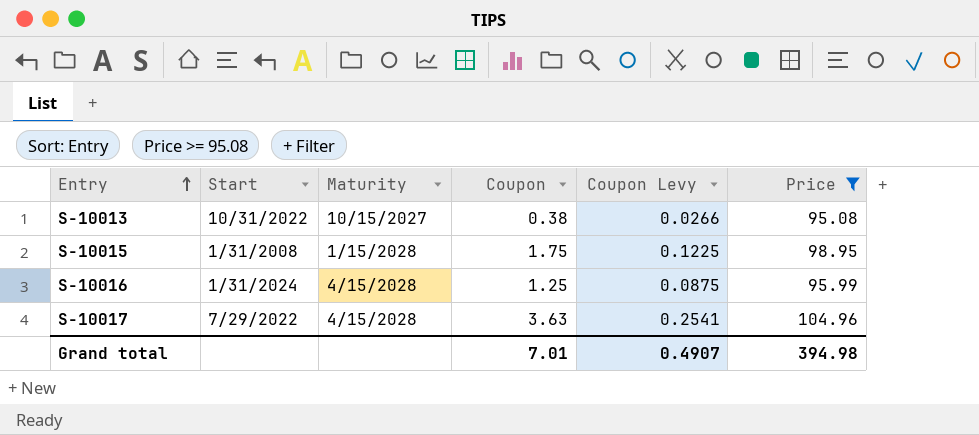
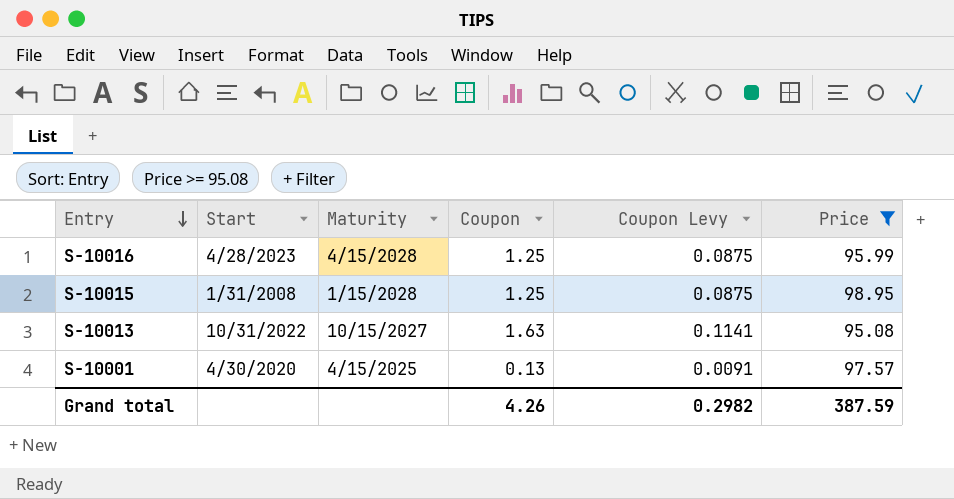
row order: Entry ascending -> Entry descending
row S-10017: 7/29/2022 | 4/15/2028 | 3.63 | 0.2541 | 104.96 -> none
S-10016 | Start: 1/31/2024 -> 4/28/2023
S-10015 | Coupon: 1.75 -> 1.25
S-10015 | Coupon Levy: 0.1225 -> 0.0875
S-10013 | Coupon: 0.38 -> 1.63
S-10013 | Coupon Levy: 0.0266 -> 0.1141
row S-10001: none -> 4/30/2020 | 4/15/2025 | 0.13 | 0.0091 | 97.57
Grand total | Coupon: 7.01 -> 4.26
Grand total | Coupon Levy: 0.4907 -> 0.2982
Grand total | Price: 394.98 -> 387.59

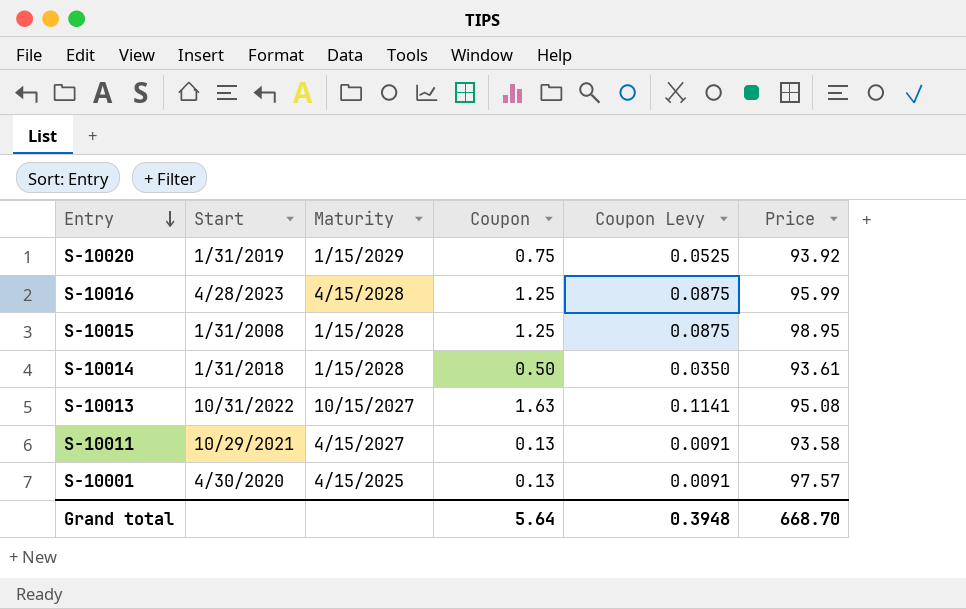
filter: Price >= 95.08 -> none
Grand total | Coupon: 4.26 -> 5.64
Grand total | Coupon Levy: 0.2982 -> 0.3948
Grand total | Price: 387.59 -> 668.70

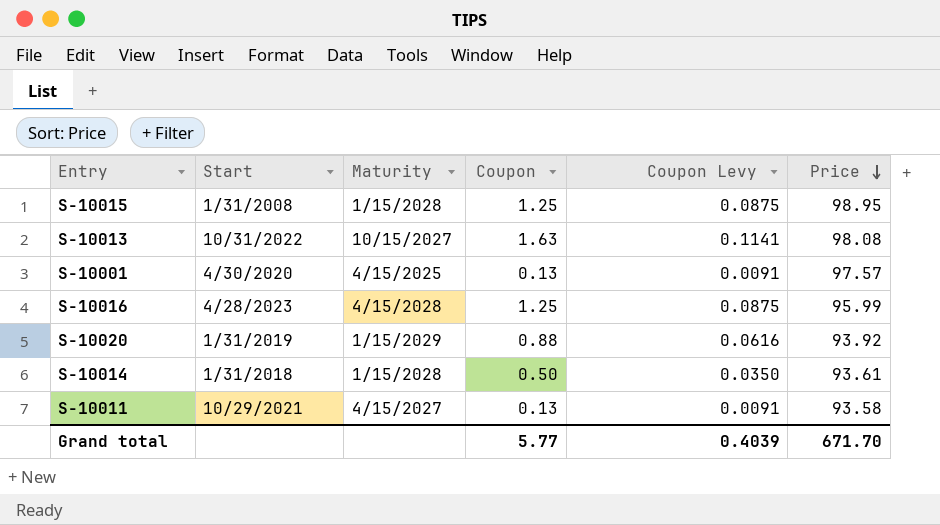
row order: Entry descending -> Price descending
S-10013 | Price: 95.08 -> 98.08
S-10020 | Coupon: 0.75 -> 0.88
S-10020 | Coupon Levy: 0.0525 -> 0.0616
Grand total | Coupon: 5.64 -> 5.77
Grand total | Coupon Levy: 0.3948 -> 0.4039
Grand total | Price: 668.70 -> 671.70

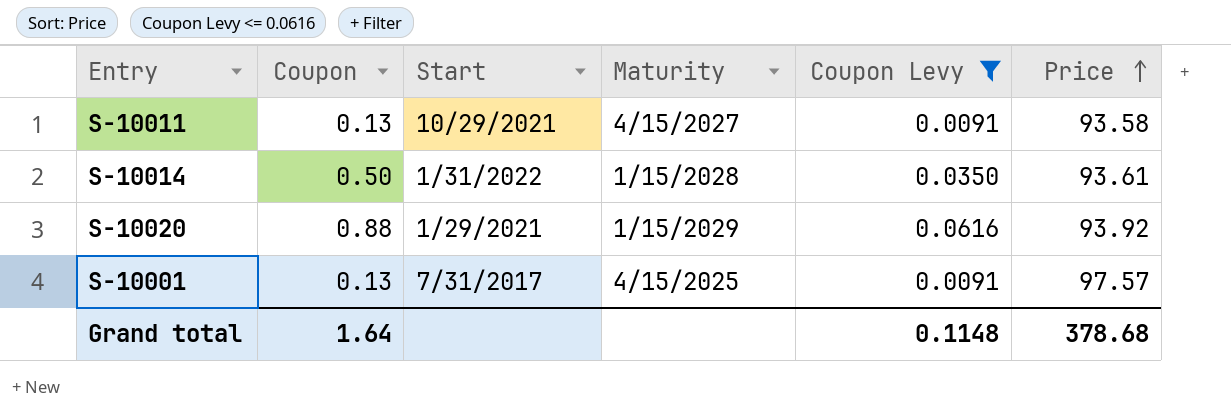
filter: none -> Coupon Levy <= 0.0616
row order: Price descending -> Price ascending
column Coupon | position: 4 -> 2
S-10014 | Start: 1/31/2018 -> 1/31/2022
S-10020 | Start: 1/31/2019 -> 1/29/2021
S-10001 | Start: 4/30/2020 -> 7/31/2017
Grand total | Coupon: 5.77 -> 1.64
Grand total | Coupon Levy: 0.4039 -> 0.1148
Grand total | Price: 671.70 -> 378.68

